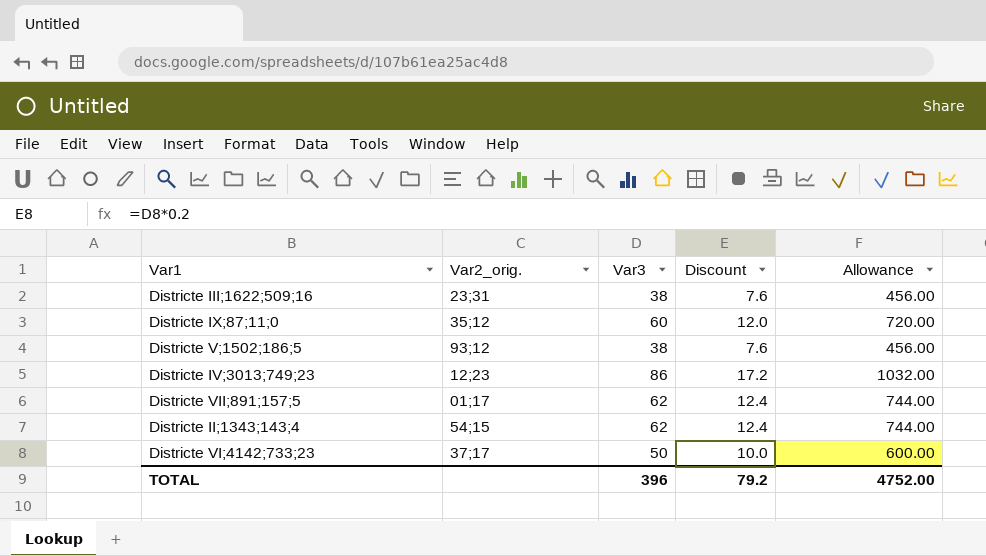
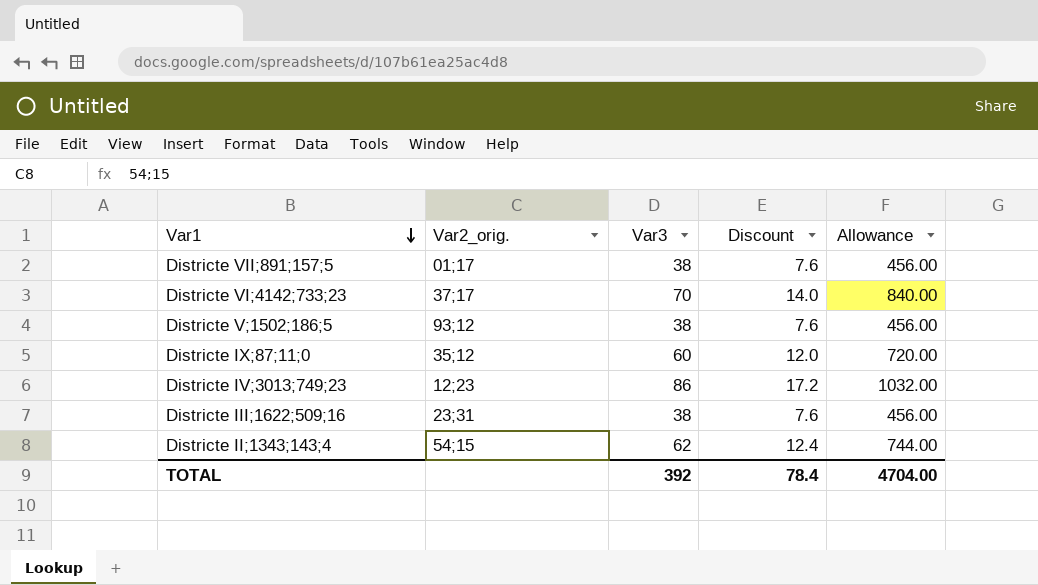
row order: none -> Var1 descending
Districte VII;891;157;5 | Var3: 62 -> 38
Districte VII;891;157;5 | Discount: 12.4 -> 7.6
Districte VII;891;157;5 | Allowance: 744.00 -> 456.00
Districte VI;4142;733;23 | Var3: 50 -> 70
Districte VI;4142;733;23 | Discount: 10.0 -> 14.0
Districte VI;4142;733;23 | Allowance: 600.00 -> 840.00
TOTAL | Var3: 396 -> 392
TOTAL | Discount: 79.2 -> 78.4
TOTAL | Allowance: 4752.00 -> 4704.00

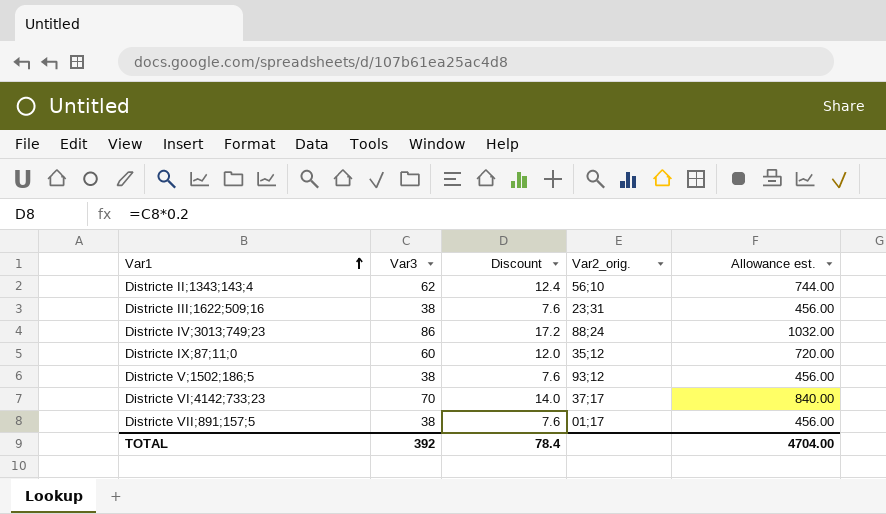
row order: Var1 descending -> Var1 ascending
column Var2_orig. | position: 2 -> 4
column name: Allowance -> Allowance est.
Districte II;1343;143;4 | Var2_orig.: 54;15 -> 56;10
Districte IV;3013;749;23 | Var2_orig.: 12;23 -> 88;24

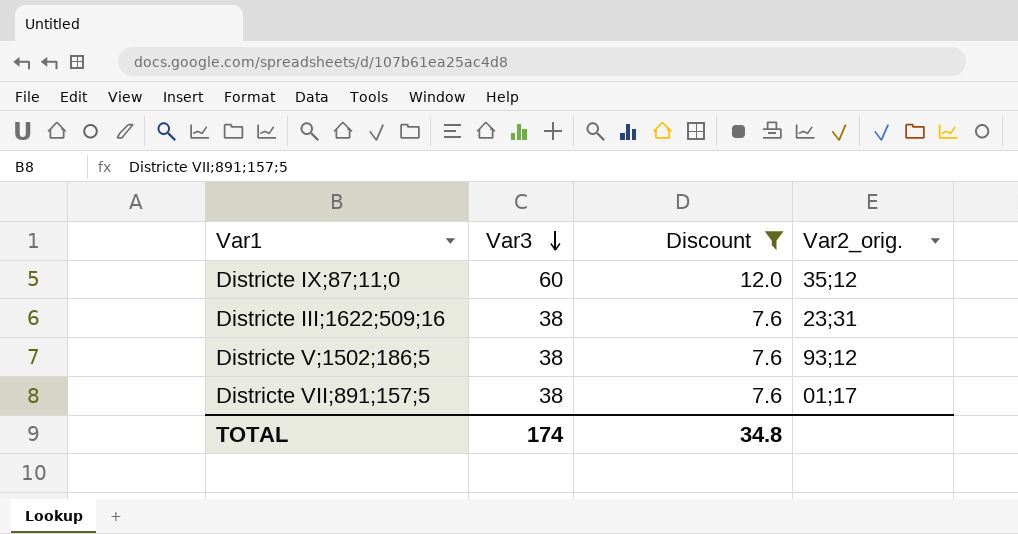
filter: none -> Discount <= 12.0
row order: Var1 ascending -> Var3 descending
column Allowance est. | formula: [Var3] * 12 -> none
TOTAL | Var3: 392 -> 174
TOTAL | Discount: 78.4 -> 34.8

